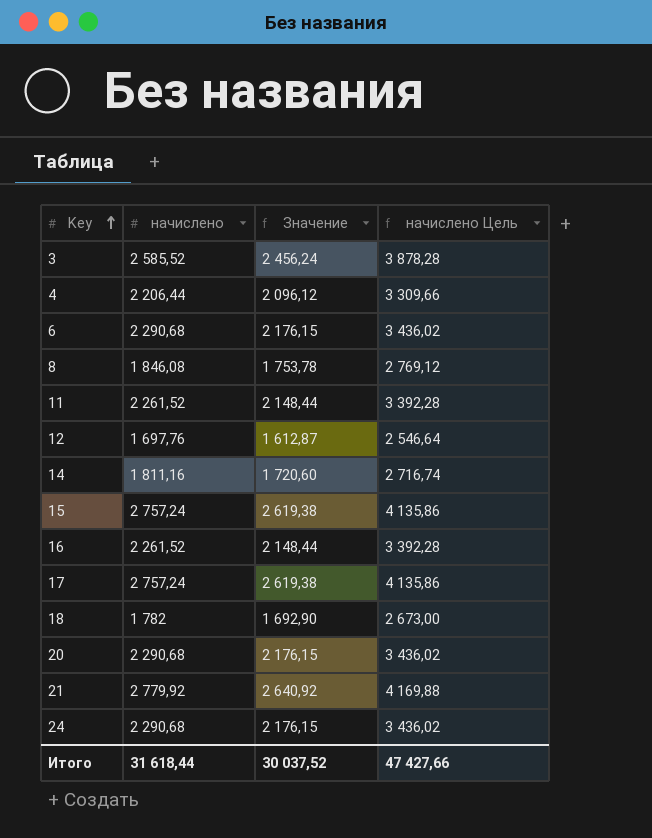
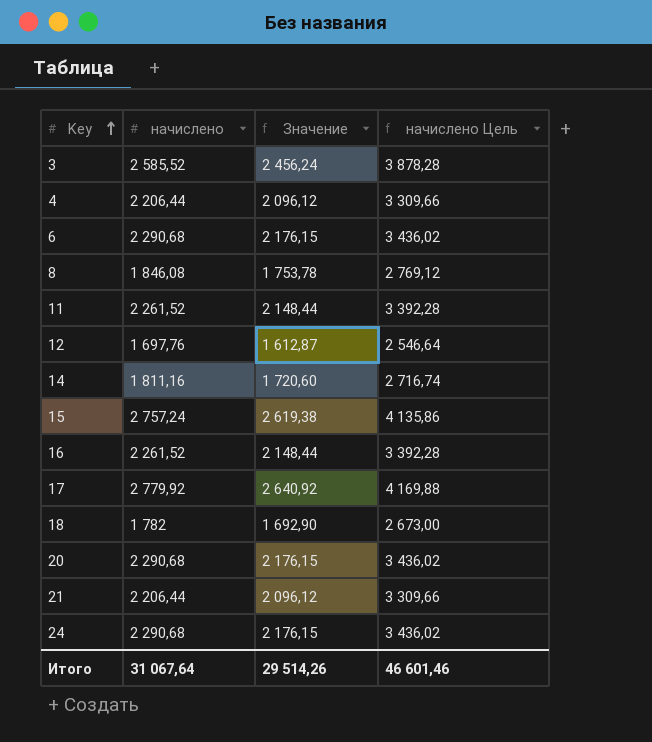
17 | начислено: 2 757,24 -> 2 779,92
17 | Значение: 2 619,38 -> 2 640,92
17 | начислено Цель: 4 135,86 -> 4 169,88
21 | начислено: 2 779,92 -> 2 206,44
21 | Значение: 2 640,92 -> 2 096,12
21 | начислено Цель: 4 169,88 -> 3 309,66
Итого | начислено: 31 618,44 -> 31 067,64
Итого | Значение: 30 037,52 -> 29 514,26
Итого | начислено Цель: 47 427,66 -> 46 601,46

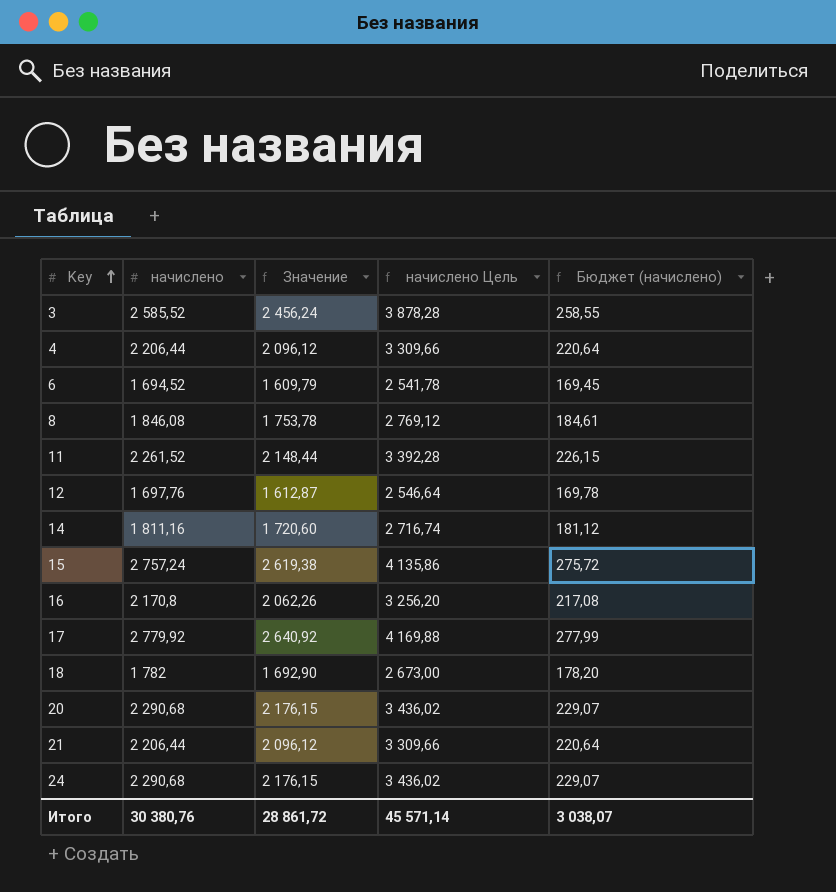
column Бюджет (начислено) | formula: none -> [начислено] * 0,1
6 | начислено: 2 290,68 -> 1 694,52
6 | Значение: 2 176,15 -> 1 609,79
6 | начислено Цель: 3 436,02 -> 2 541,78
16 | начислено: 2 261,52 -> 2 170,8
16 | Значение: 2 148,44 -> 2 062,26
16 | начислено Цель: 3 392,28 -> 3 256,20
Итого | начислено: 31 067,64 -> 30 380,76
Итого | Значение: 29 514,26 -> 28 861,72
Итого | начислено Цель: 46 601,46 -> 45 571,14

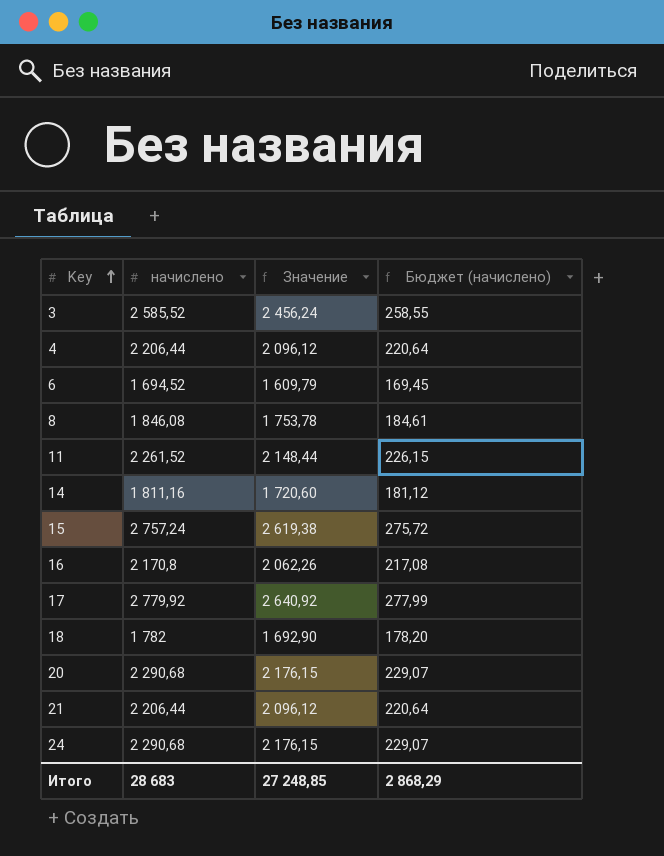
column начислено Цель | formula: [начислено] * 1,5 -> none
row 12: 1 697,76 | 1 612,87 | 2 546,64 | 169,78 -> none
Итого | начислено: 30 380,76 -> 28 683
Итого | Значение: 28 861,72 -> 27 248,85
Итого | Бюджет (начислено): 3 038,07 -> 2 868,29

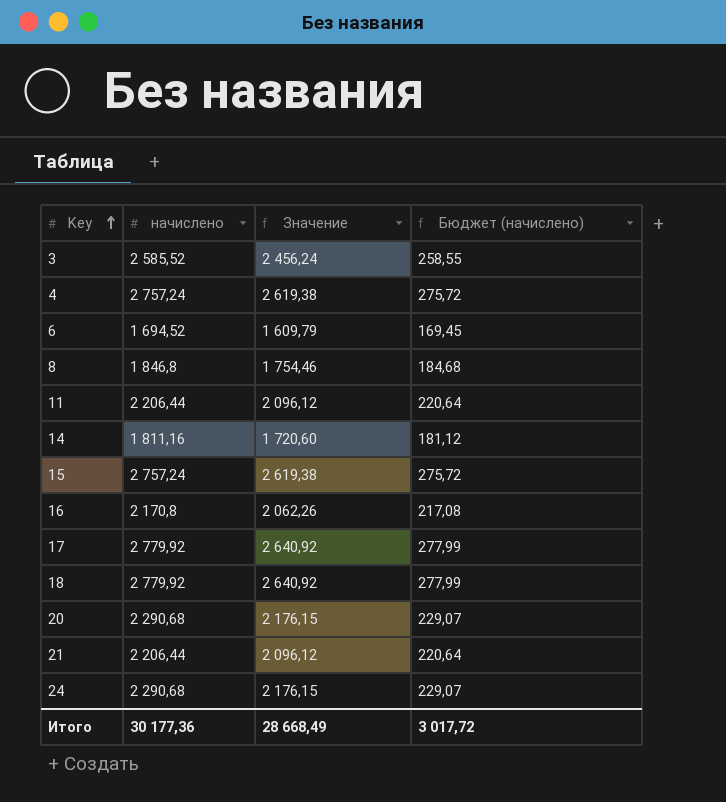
4 | начислено: 2 206,44 -> 2 757,24
4 | Значение: 2 096,12 -> 2 619,38
4 | Бюджет (начислено): 220,64 -> 275,72
8 | начислено: 1 846,08 -> 1 846,8
8 | Значение: 1 753,78 -> 1 754,46
8 | Бюджет (начислено): 184,61 -> 184,68
11 | начислено: 2 261,52 -> 2 206,44
11 | Значение: 2 148,44 -> 2 096,12
11 | Бюджет (начислено): 226,15 -> 220,64
18 | начислено: 1 782 -> 2 779,92
18 | Значение: 1 692,90 -> 2 640,92
18 | Бюджет (начислено): 178,20 -> 277,99
Итого | начислено: 28 683 -> 30 177,36
Итого | Значение: 27 248,85 -> 28 668,49
Итого | Бюджет (начислено): 2 868,29 -> 3 017,72

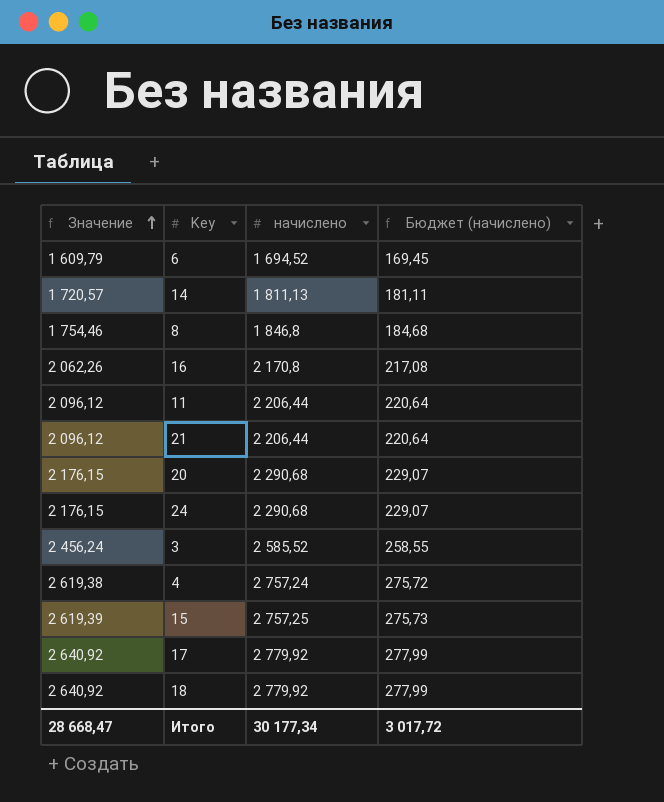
row order: Key ascending -> Значение ascending
column Значение | position: 3 -> 1
14 | Значение: 1 720,60 -> 1 720,57
14 | начислено: 1 811,16 -> 1 811,13
14 | Бюджет (начислено): 181,12 -> 181,11
15 | Значение: 2 619,38 -> 2 619,39
15 | начислено: 2 757,24 -> 2 757,25
15 | Бюджет (начислено): 275,72 -> 275,73
Итого | Значение: 28 668,49 -> 28 668,47
Итого | начислено: 30 177,36 -> 30 177,34

